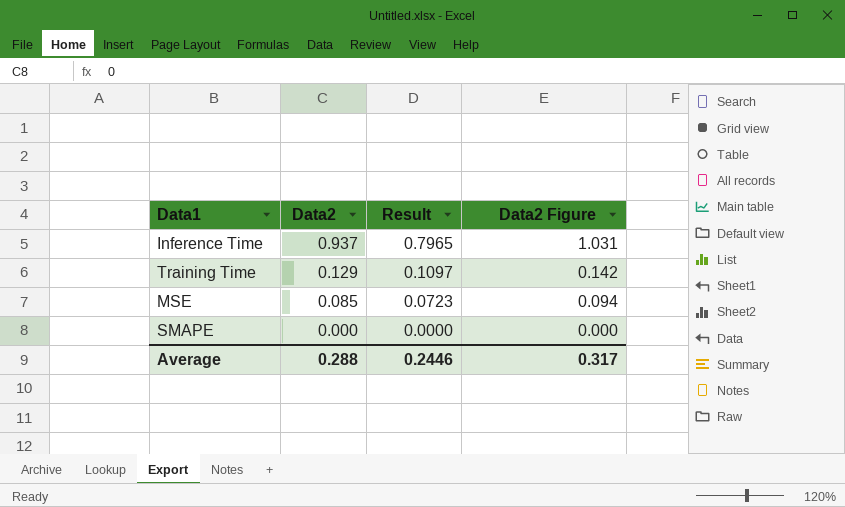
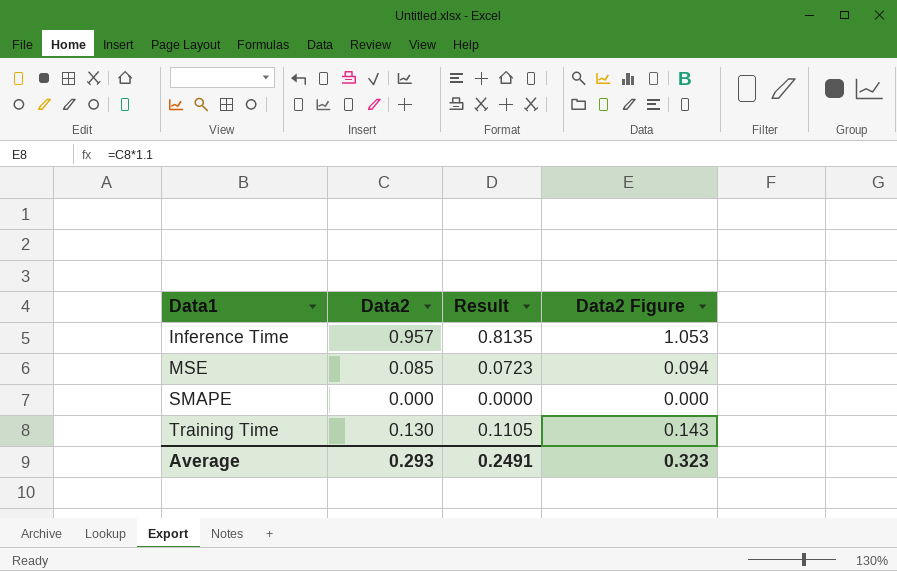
row order: Data2 descending -> Data1 ascending
Inference Time | Data2: 0.937 -> 0.957
Inference Time | Result: 0.7965 -> 0.8135
Inference Time | Data2 Figure: 1.031 -> 1.053
Training Time | Data2: 0.129 -> 0.130
Training Time | Result: 0.1097 -> 0.1105
Training Time | Data2 Figure: 0.142 -> 0.143
Average | Data2: 0.288 -> 0.293
Average | Result: 0.2446 -> 0.2491
Average | Data2 Figure: 0.317 -> 0.323

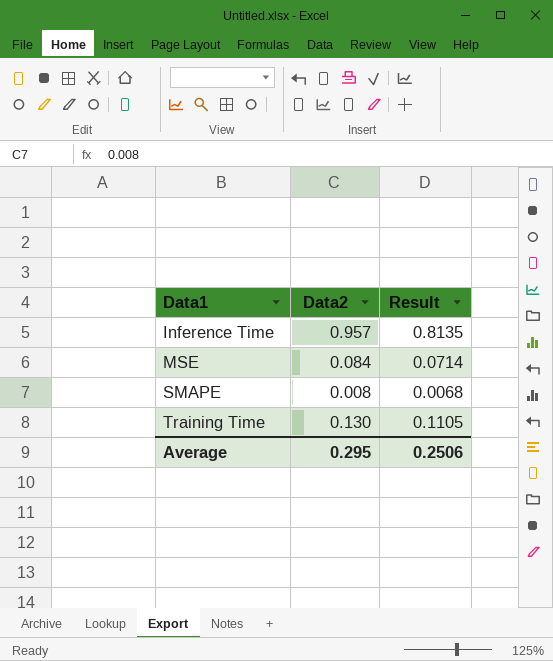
column Data2 Figure | formula: [Data2] * 1.1 -> none
MSE | Data2: 0.085 -> 0.084
MSE | Result: 0.0723 -> 0.0714
SMAPE | Data2: 0.000 -> 0.008
SMAPE | Result: 0.0000 -> 0.0068
Average | Data2: 0.293 -> 0.295
Average | Result: 0.2491 -> 0.2506

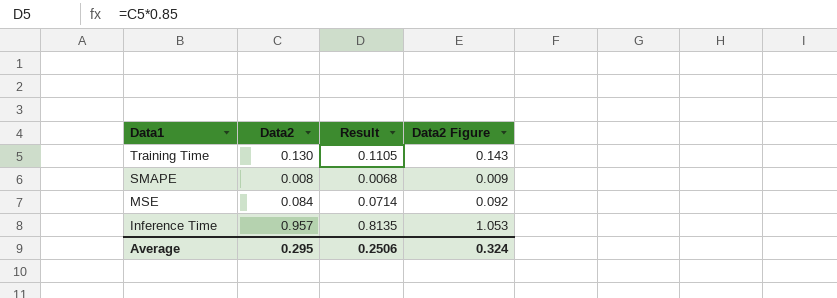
row order: Data1 ascending -> Data1 descending
column Data2 Figure | formula: none -> [Data2] * 1.1

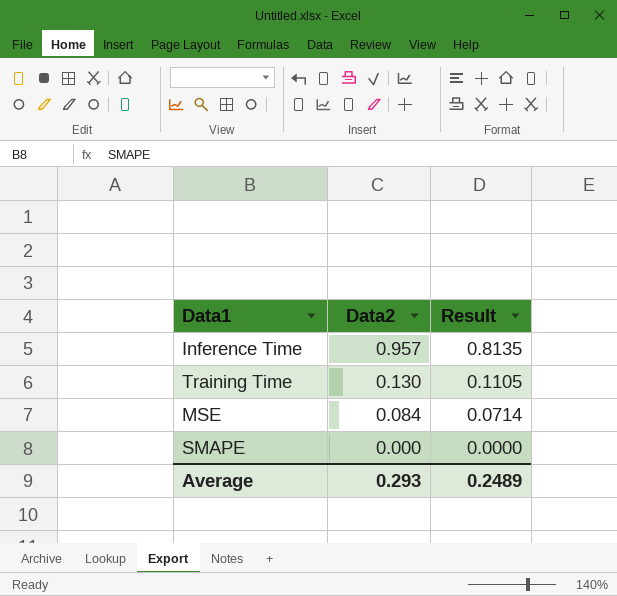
row order: Data1 descending -> Data2 descending
column Data2 Figure | formula: [Data2] * 1.1 -> none
SMAPE | Data2: 0.008 -> 0.000
SMAPE | Result: 0.0068 -> 0.0000
Average | Data2: 0.295 -> 0.293
Average | Result: 0.2506 -> 0.2489

